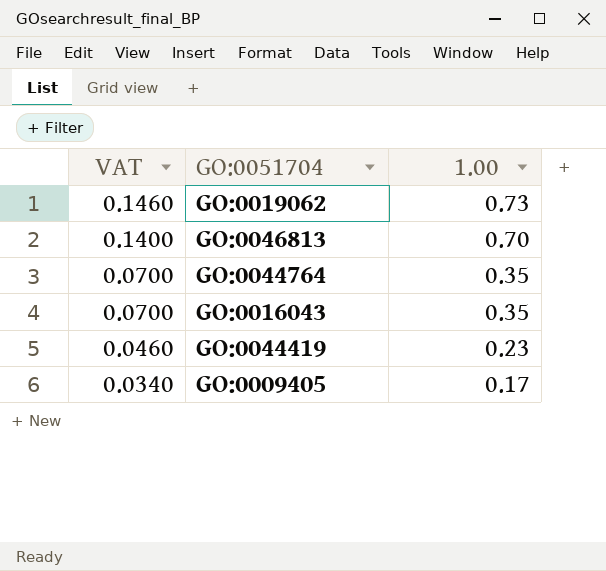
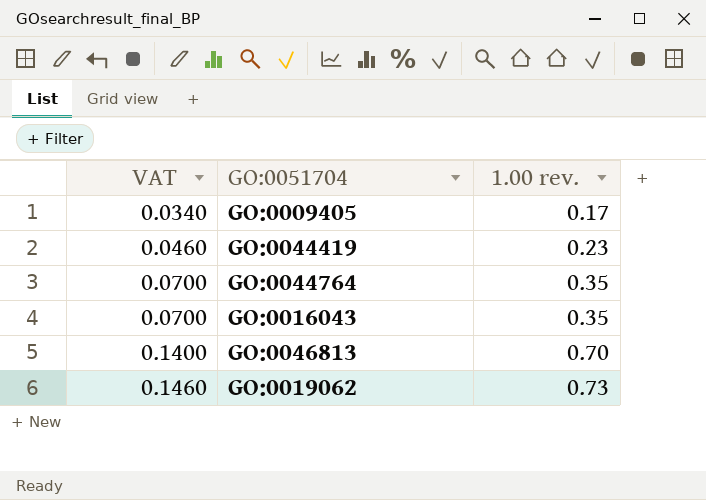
row order: VAT descending -> VAT ascending
column name: 1.00 -> 1.00 rev.

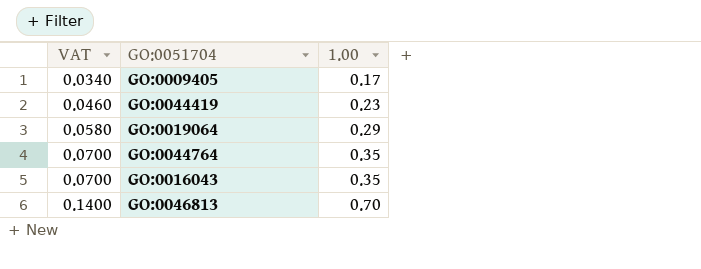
column name: 1.00 rev. -> 1.00
row GO:0019062: 0.1460 | 0.73 -> none
row GO:0019064: none -> 0.0580 | 0.29

